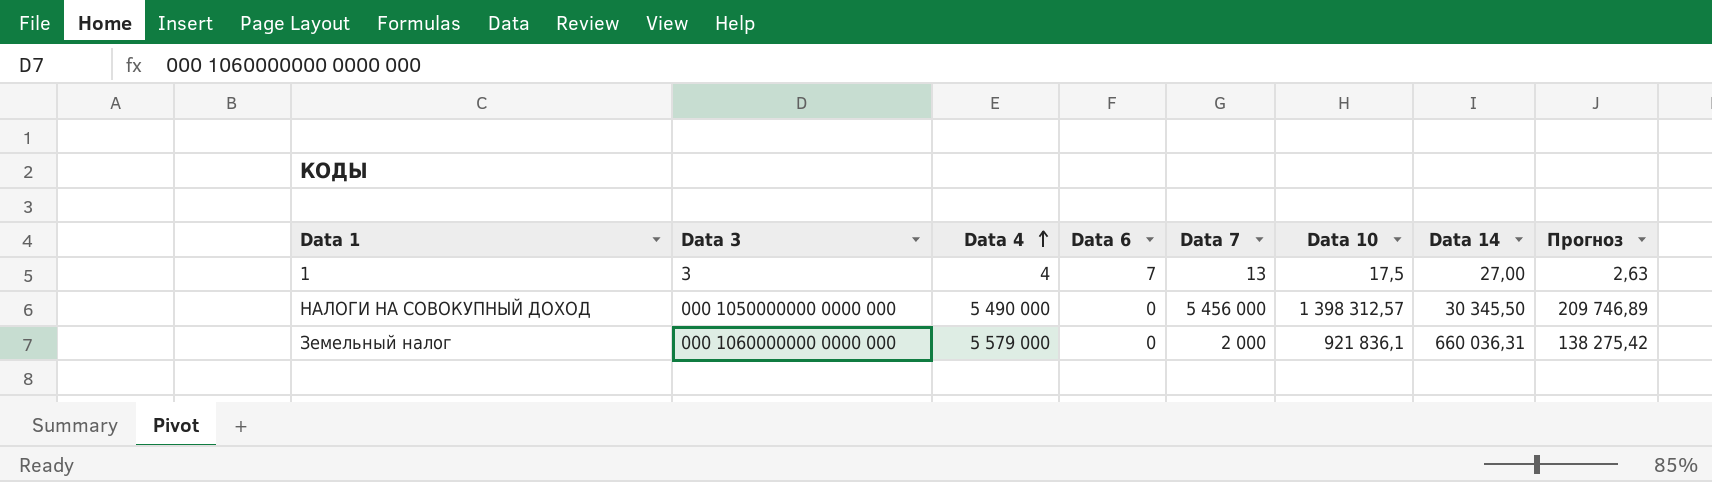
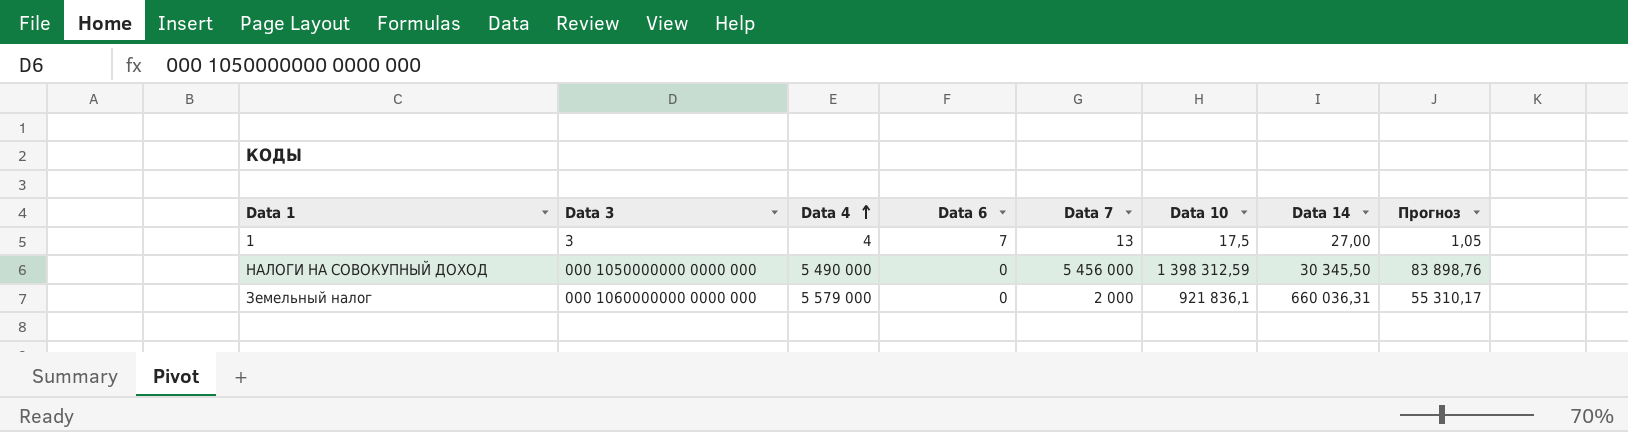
column Прогноз | formula: [Data 10] * 0,15 -> [Data 10] * 0,06
НАЛОГИ НА СОВОКУПНЫЙ ДОХОД | Data 10: 1 398 312,57 -> 1 398 312,59

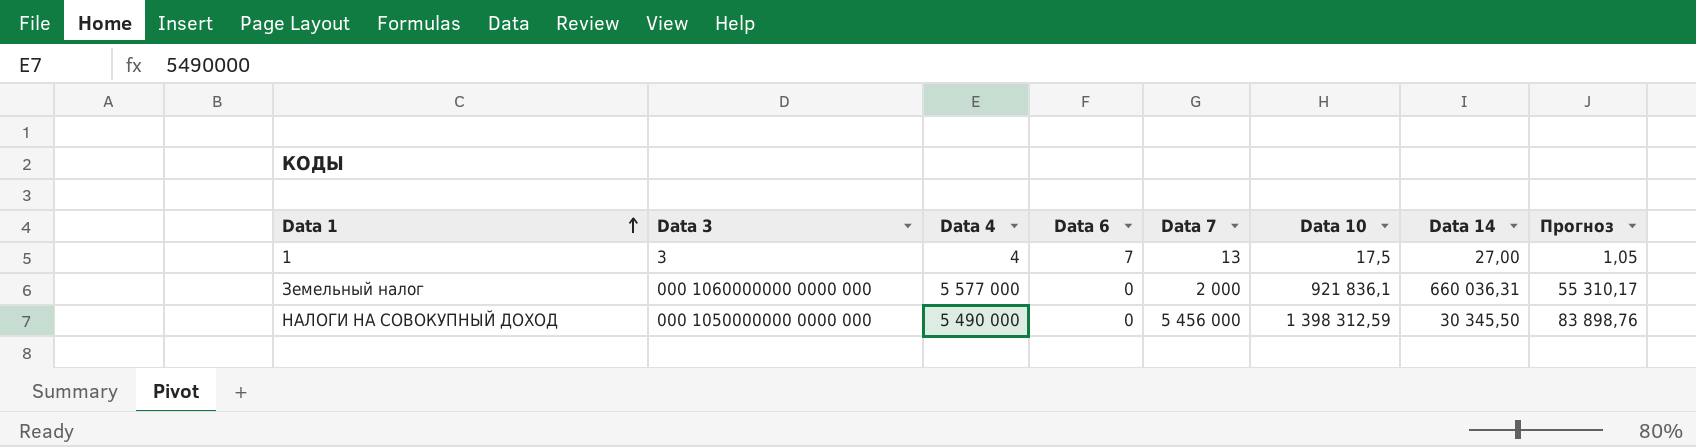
row order: Data 4 ascending -> Data 1 ascending
Земельный налог | Data 4: 5 579 000 -> 5 577 000

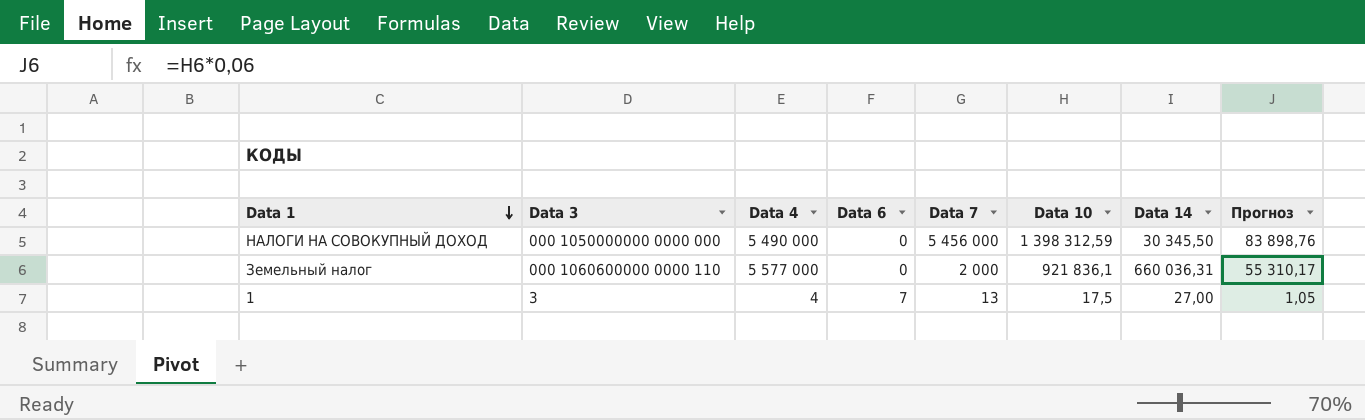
row order: Data 1 ascending -> Data 1 descending
Земельный налог | Data 3: 000 1060000000 0000 000 -> 000 1060600000 0000 110

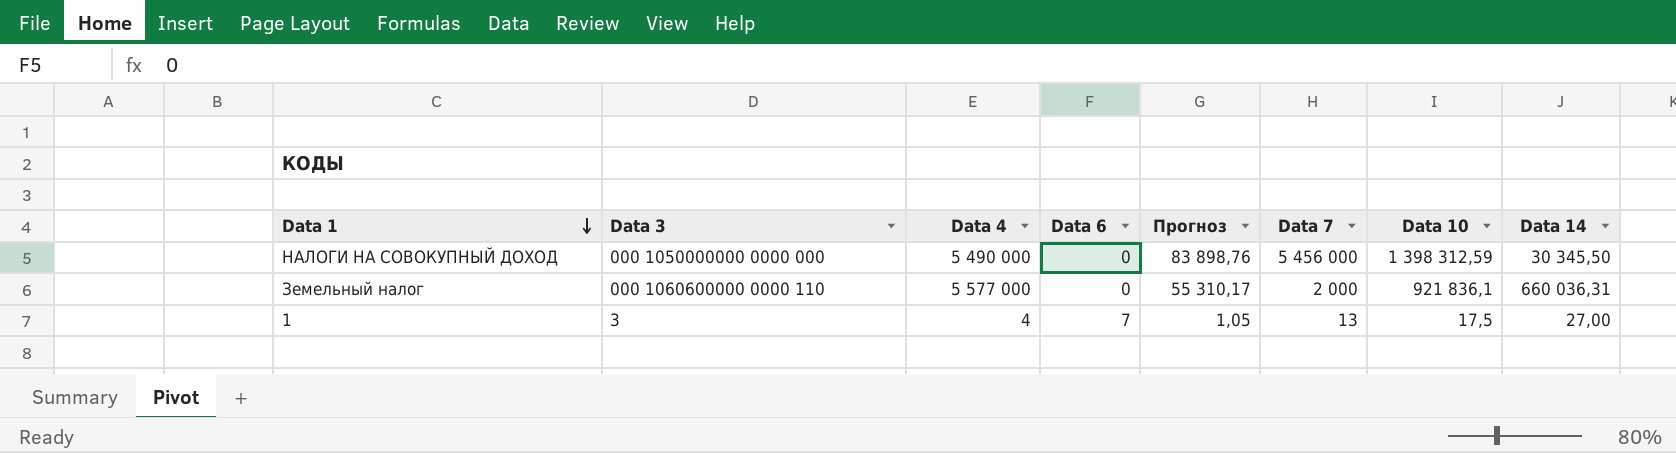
column Прогноз | position: 8 -> 5

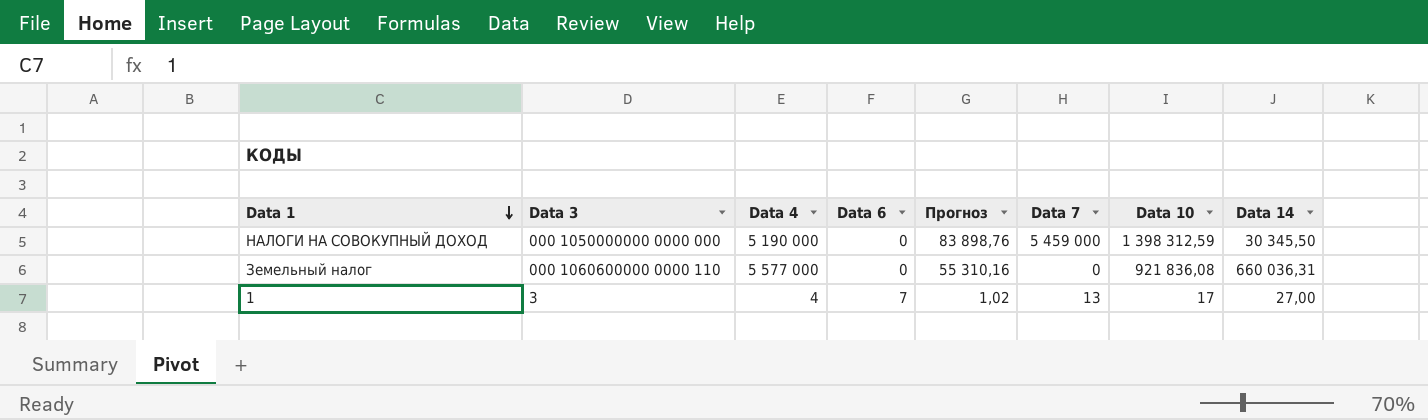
НАЛОГИ НА СОВОКУПНЫЙ ДОХОД | Data 4: 5 490 000 -> 5 190 000
НАЛОГИ НА СОВОКУПНЫЙ ДОХОД | Data 7: 5 456 000 -> 5 459 000
Земельный налог | Прогноз: 55 310,17 -> 55 310,16
Земельный налог | Data 7: 2 000 -> 0
Земельный налог | Data 10: 921 836,1 -> 921 836,08
1 | Прогноз: 1,05 -> 1,02
1 | Data 10: 17,5 -> 17

